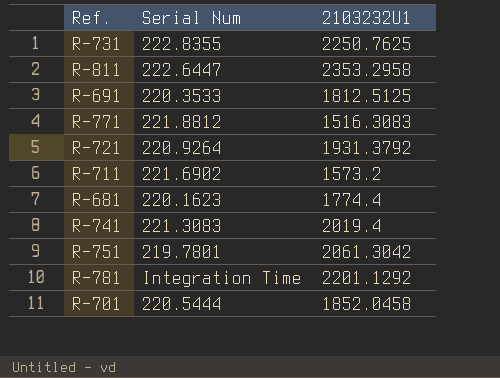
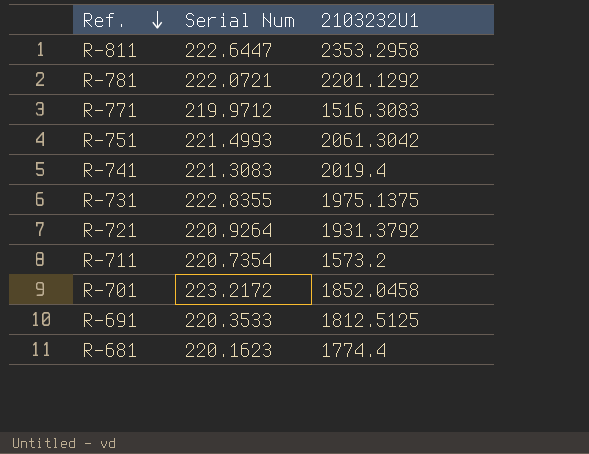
row order: none -> Ref. descending
R-781 | Serial Num: Integration Time -> 222.0721
R-771 | Serial Num: 221.8812 -> 219.9712
R-751 | Serial Num: 219.7801 -> 221.4993
R-731 | 2103232U1: 2250.7625 -> 1975.1375
R-711 | Serial Num: 221.6902 -> 220.7354
R-701 | Serial Num: 220.5444 -> 223.2172

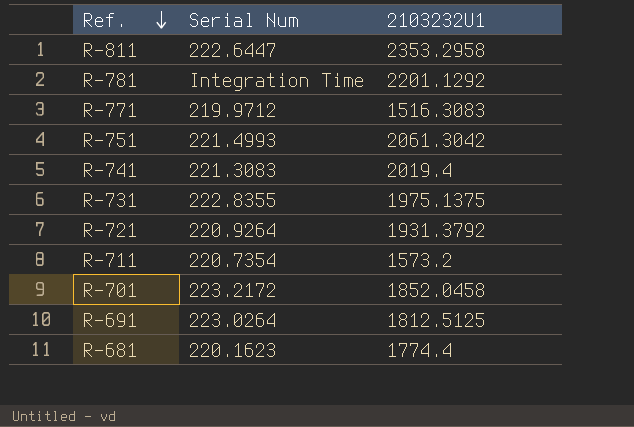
R-781 | Serial Num: 222.0721 -> Integration Time
R-691 | Serial Num: 220.3533 -> 223.0264

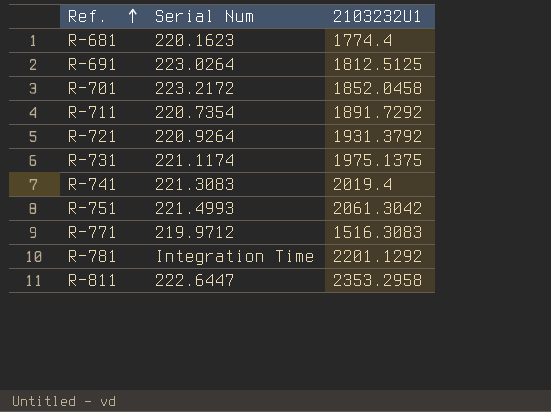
row order: Ref. descending -> Ref. ascending
R-711 | 2103232U1: 1573.2 -> 1891.7292
R-731 | Serial Num: 222.8355 -> 221.1174

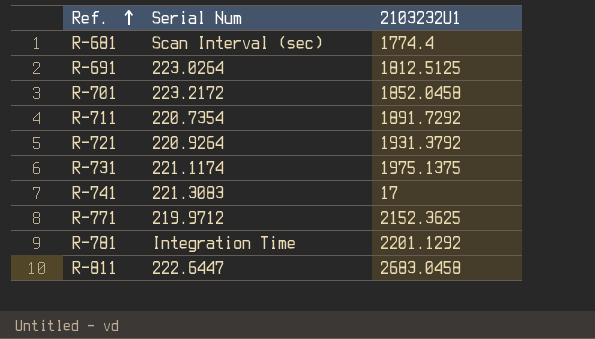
row R-751: 221.4993 | 2061.3042 -> none
R-681 | Serial Num: 220.1623 -> Scan Interval (sec)
R-741 | 2103232U1: 2019.4 -> 17
R-771 | 2103232U1: 1516.3083 -> 2152.3625
R-811 | 2103232U1: 2353.2958 -> 2683.0458

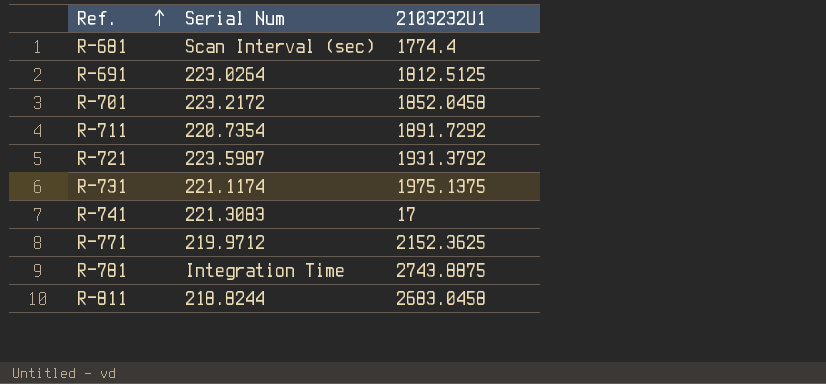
R-721 | Serial Num: 220.9264 -> 223.5987
R-781 | 2103232U1: 2201.1292 -> 2743.8875
R-811 | Serial Num: 222.6447 -> 218.8244

